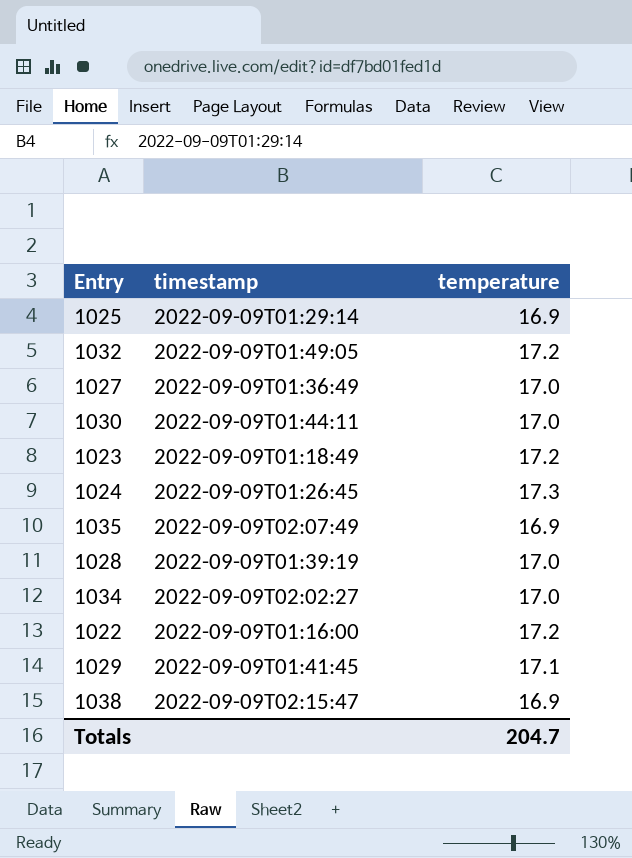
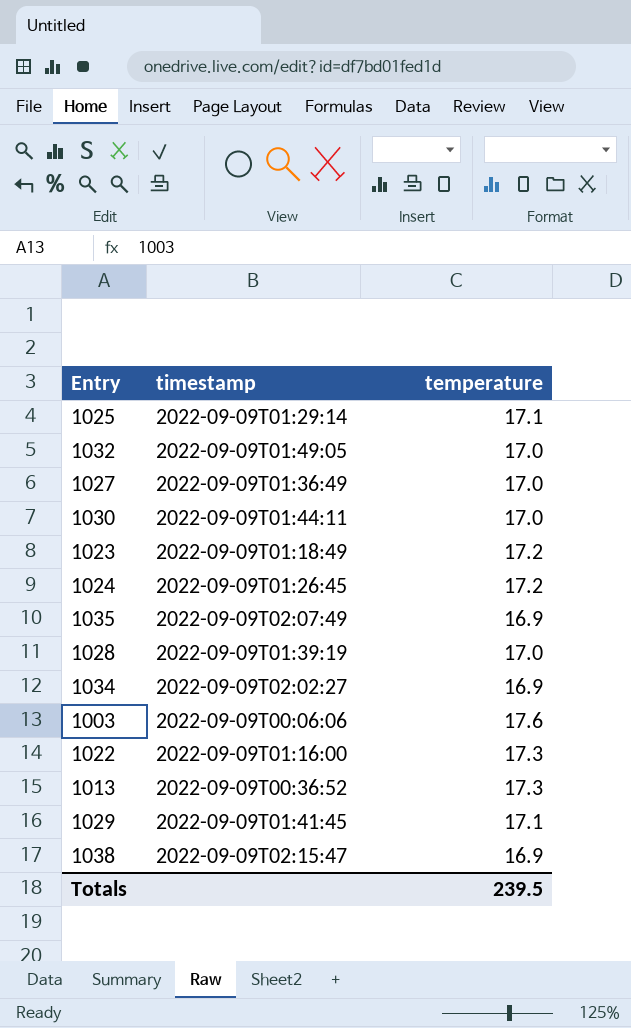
1025 | temperature: 16.9 -> 17.1
1032 | temperature: 17.2 -> 17.0
1024 | temperature: 17.3 -> 17.2
1034 | temperature: 17.0 -> 16.9
row 1003: none -> 2022-09-09T00:06:06 | 17.6
1022 | temperature: 17.2 -> 17.3
row 1013: none -> 2022-09-09T00:36:52 | 17.3
Totals | temperature: 204.7 -> 239.5

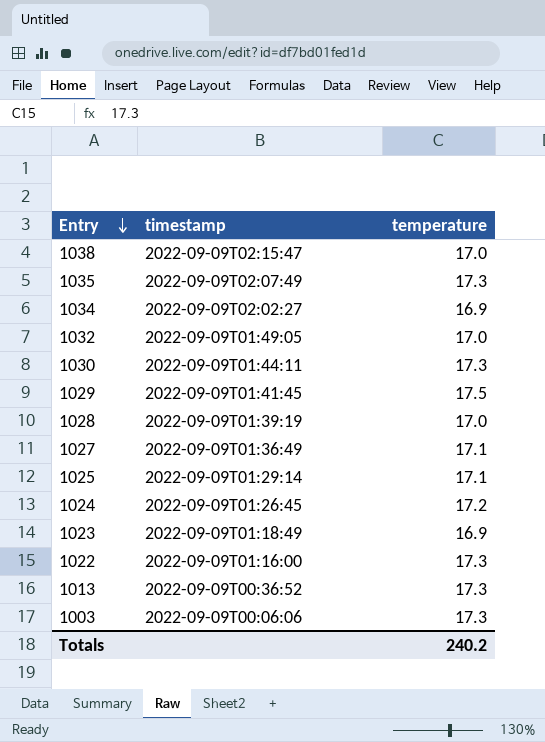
row order: none -> Entry descending
1038 | temperature: 16.9 -> 17.0
1035 | temperature: 16.9 -> 17.3
1030 | temperature: 17.0 -> 17.3
1029 | temperature: 17.1 -> 17.5
1027 | temperature: 17.0 -> 17.1
1023 | temperature: 17.2 -> 16.9
1003 | temperature: 17.6 -> 17.3
Totals | temperature: 239.5 -> 240.2

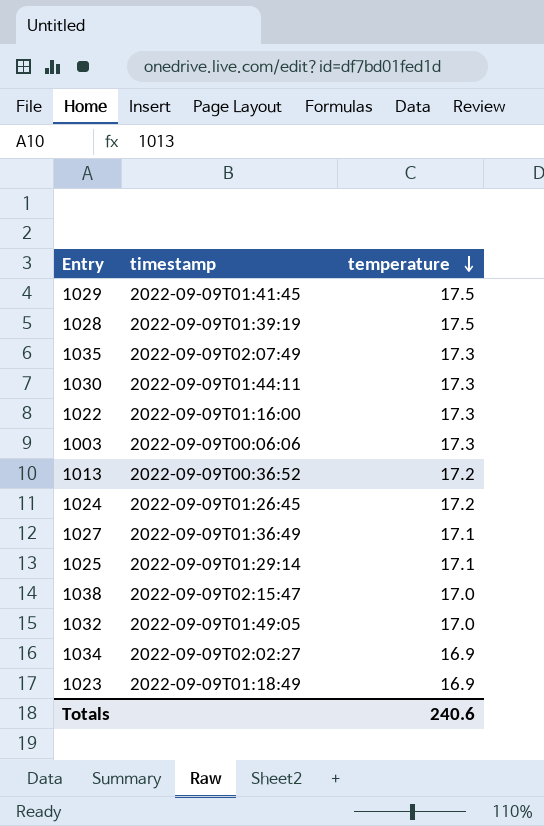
row order: Entry descending -> temperature descending
1028 | temperature: 17.0 -> 17.5
1013 | temperature: 17.3 -> 17.2
Totals | temperature: 240.2 -> 240.6

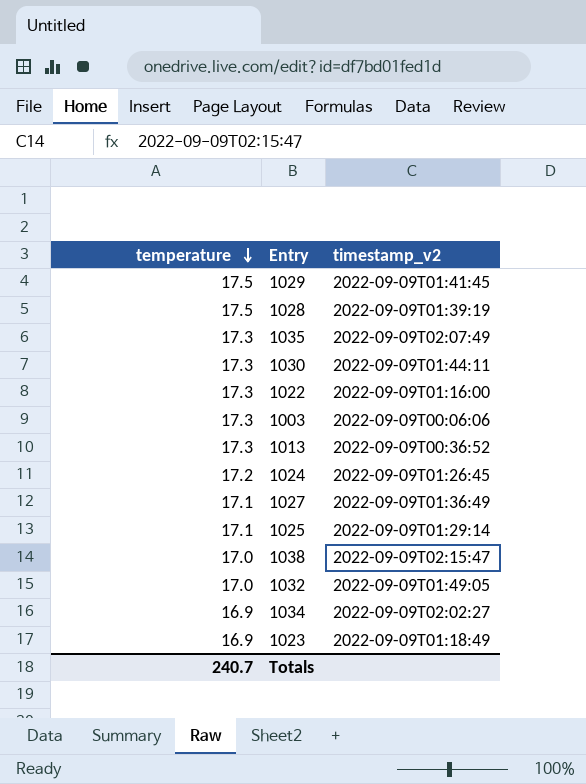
column temperature | position: 3 -> 1
column name: timestamp -> timestamp_v2
1013 | temperature: 17.2 -> 17.3
Totals | temperature: 240.6 -> 240.7

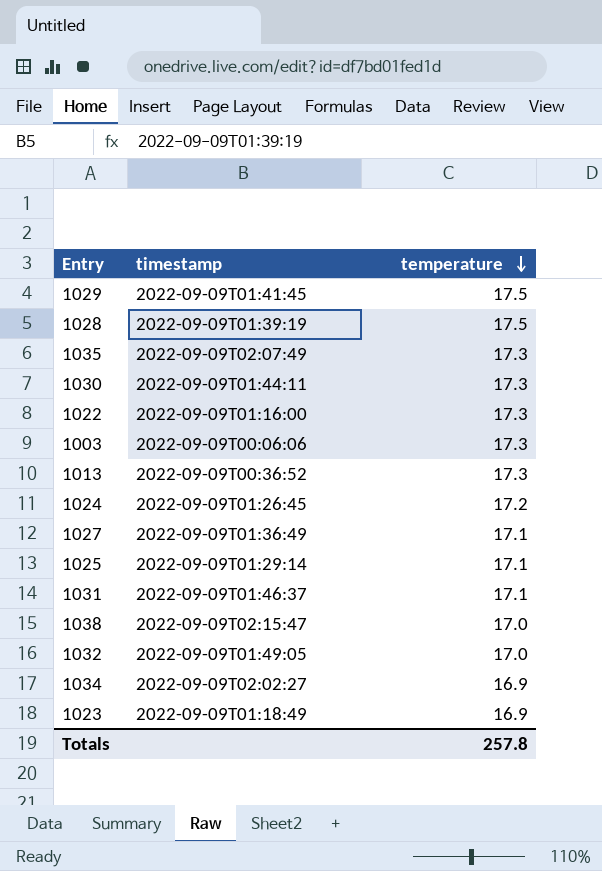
column name: timestamp_v2 -> timestamp
column temperature | position: 1 -> 3
row 1031: none -> 2022-09-09T01:46:37 | 17.1
Totals | temperature: 240.7 -> 257.8

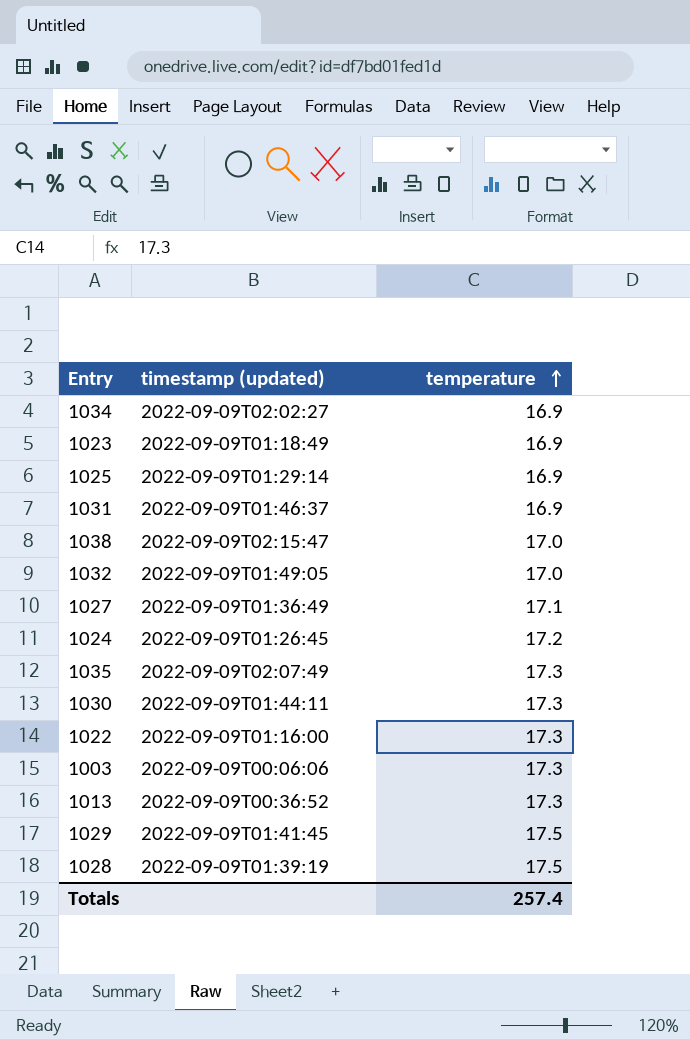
row order: temperature descending -> temperature ascending
column name: timestamp -> timestamp (updated)
1025 | temperature: 17.1 -> 16.9
1031 | temperature: 17.1 -> 16.9
Totals | temperature: 257.8 -> 257.4

